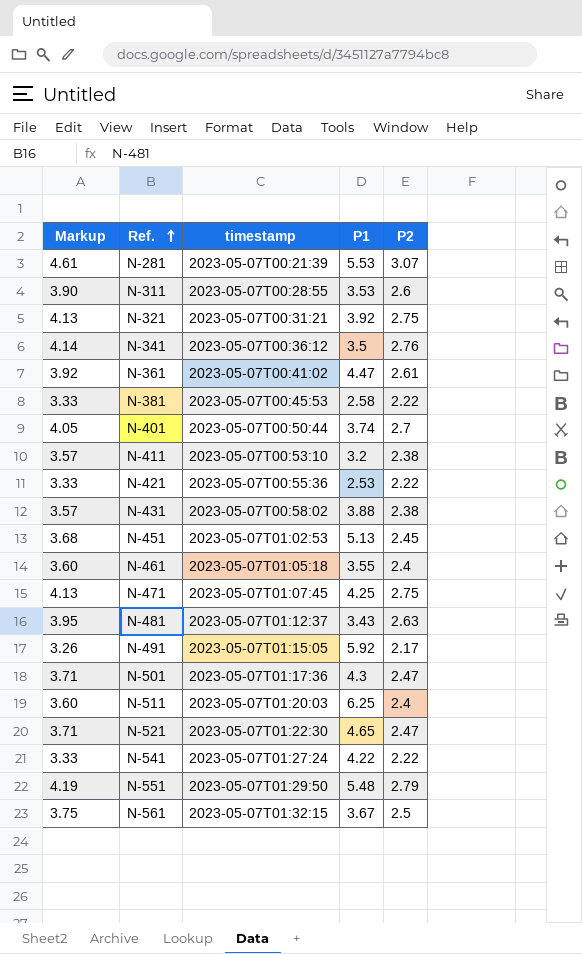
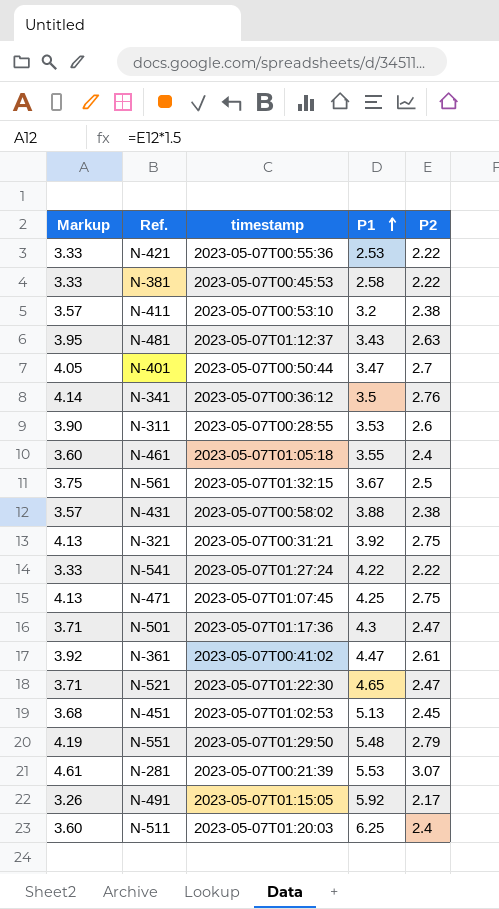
row order: Ref. ascending -> P1 ascending
N-401 | P1: 3.74 -> 3.47

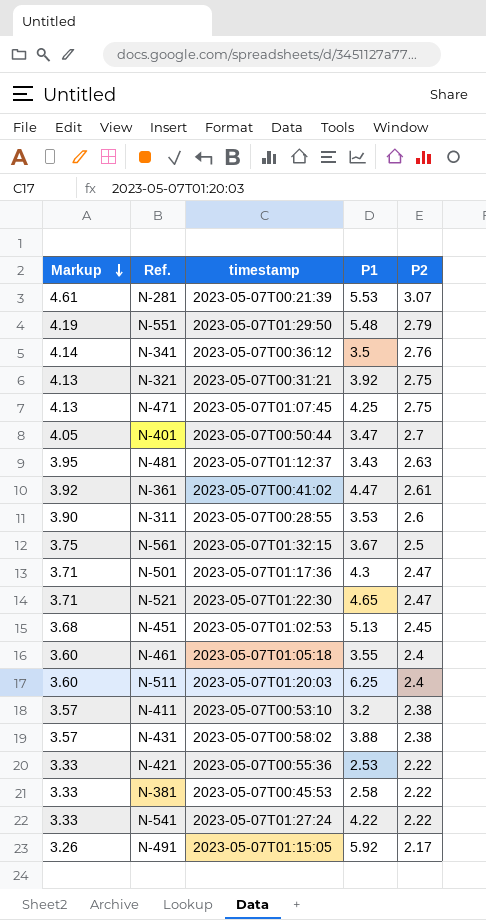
row order: P1 ascending -> Markup descending

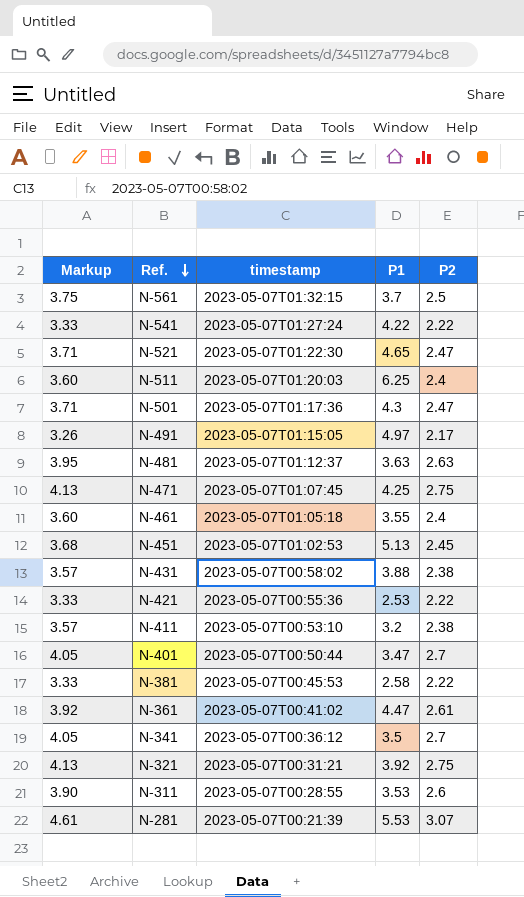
row order: Markup descending -> Ref. descending
row N-551: 4.19 | 2023-05-07T01:29:50 | 5.48 | 2.79 -> none
N-561 | P1: 3.67 -> 3.7
N-491 | P1: 5.92 -> 4.97
N-481 | P1: 3.43 -> 3.63
N-341 | Markup: 4.14 -> 4.05
N-341 | P2: 2.76 -> 2.7

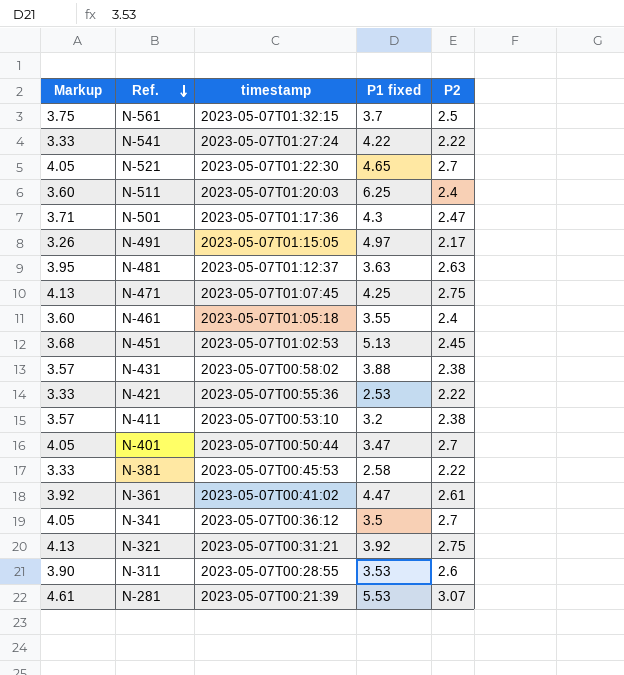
column name: P1 -> P1 fixed
N-521 | Markup: 3.71 -> 4.05
N-521 | P2: 2.47 -> 2.7

